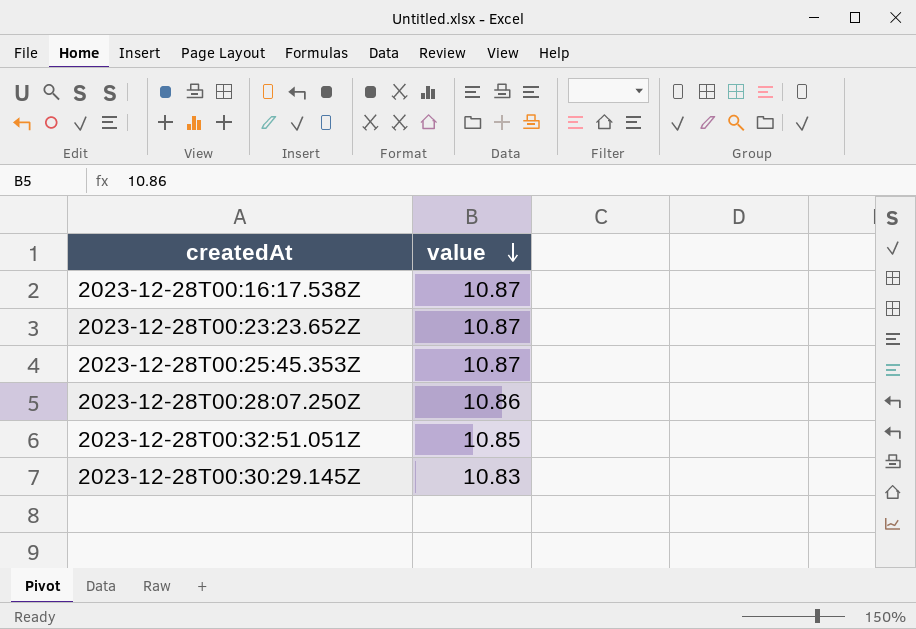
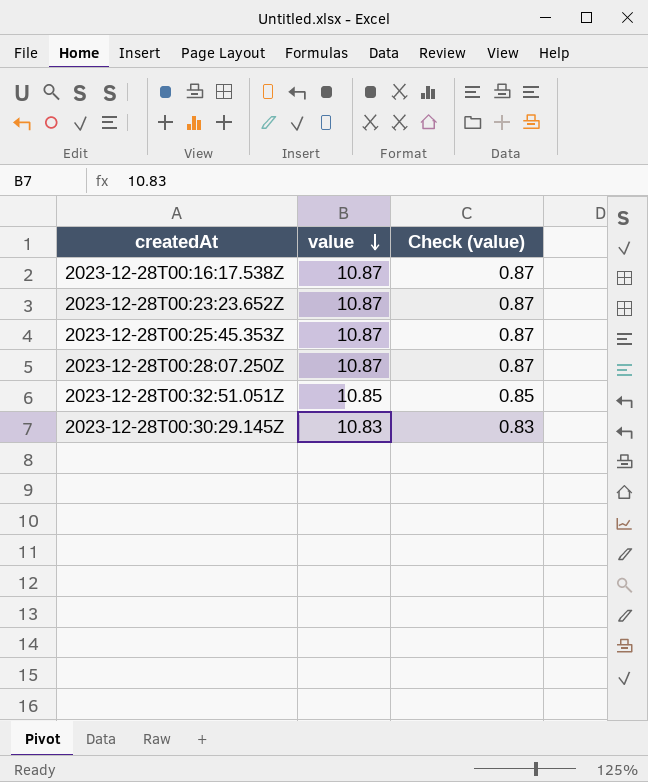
column Check (value) | formula: none -> [value] - 10
2023-12-28T00:28:07.250Z | value: 10.86 -> 10.87

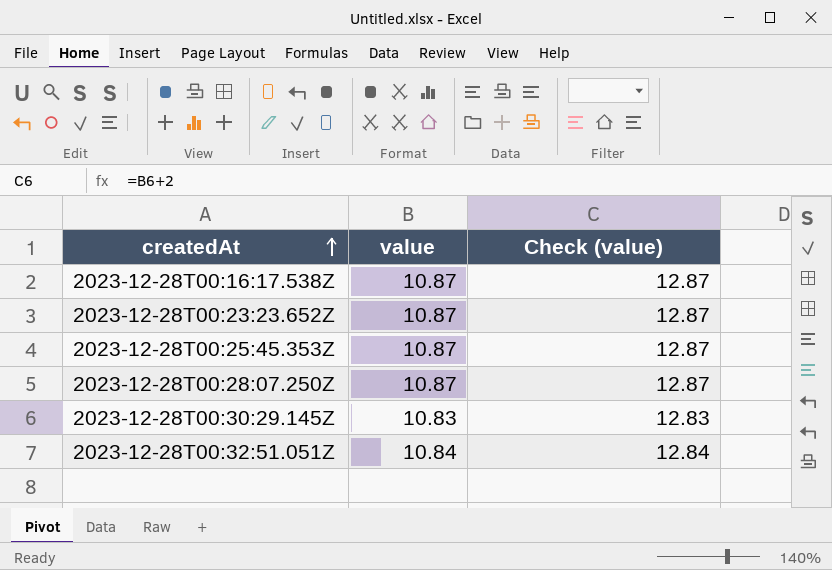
row order: value descending -> createdAt ascending
column Check (value) | formula: [value] - 10 -> [value] + 2
2023-12-28T00:32:51.051Z | value: 10.85 -> 10.84

